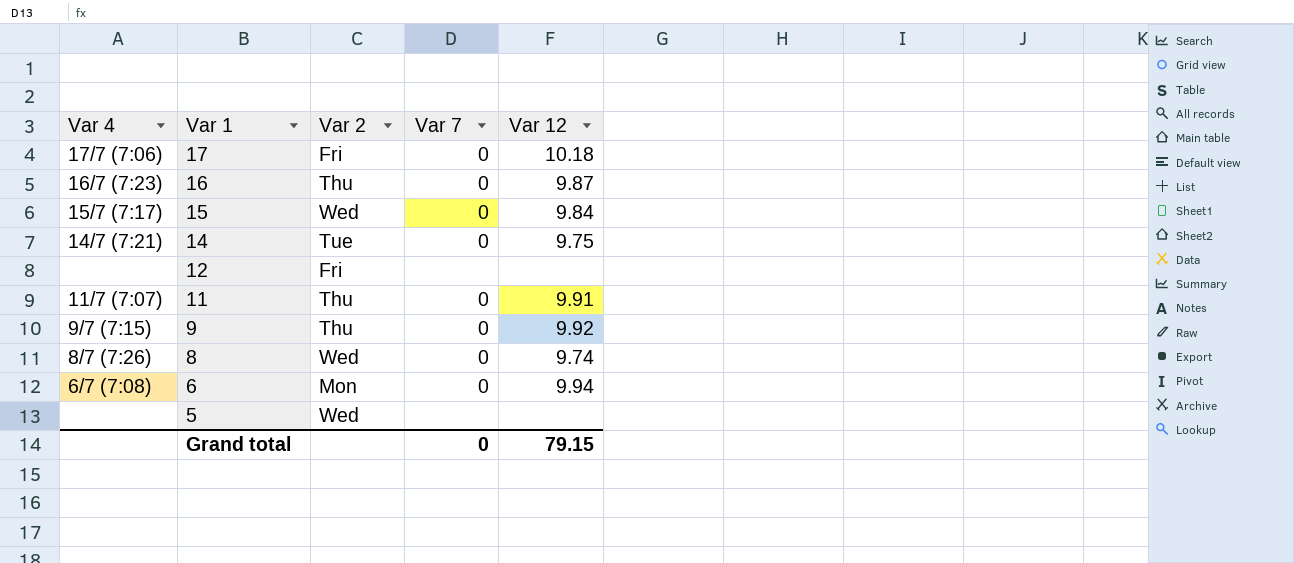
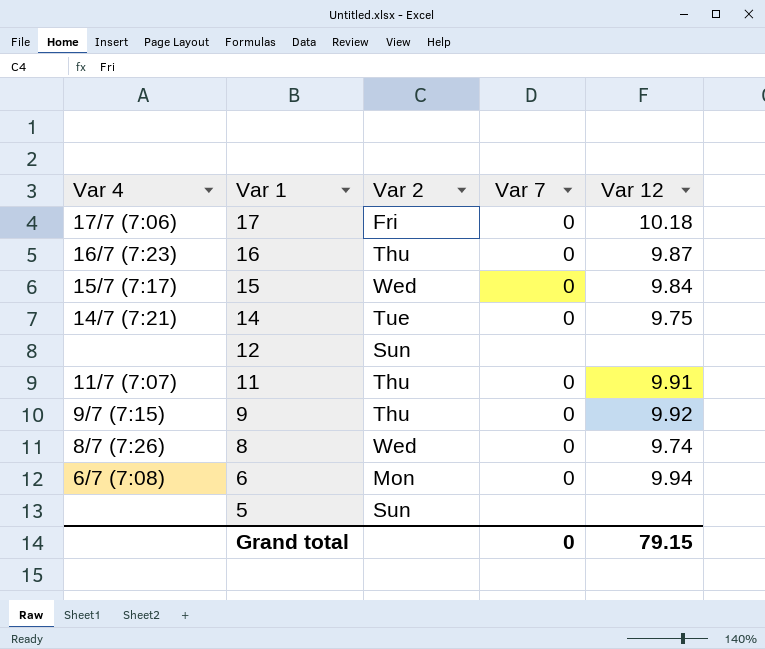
12 | Var 2: Fri -> Sun
5 | Var 2: Wed -> Sun

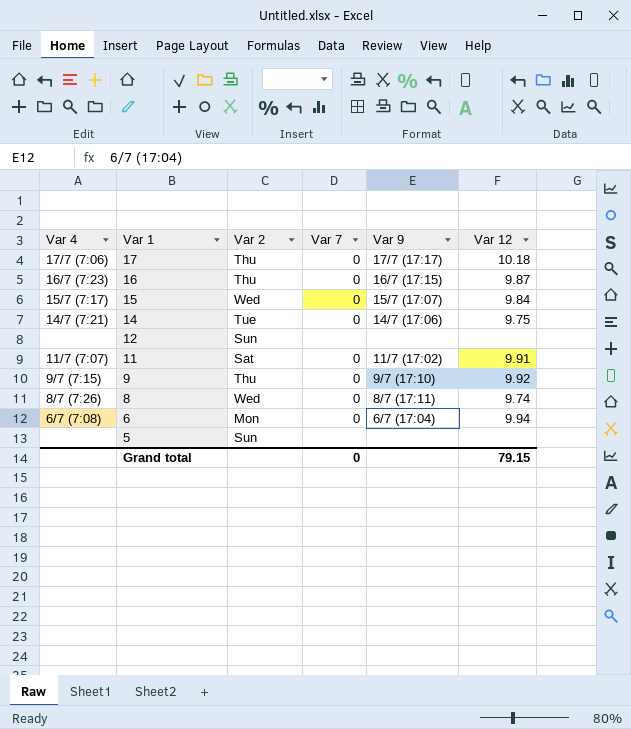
column Var 9 | position: none -> 5
17 | Var 2: Fri -> Thu
11 | Var 2: Thu -> Sat

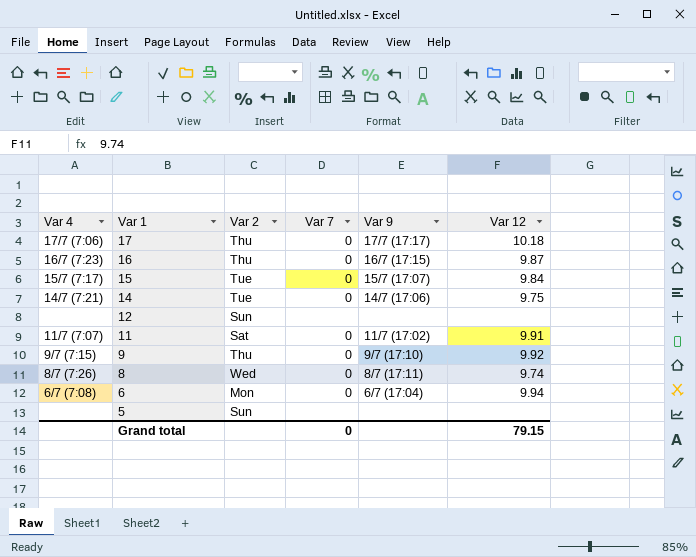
15 | Var 2: Wed -> Tue

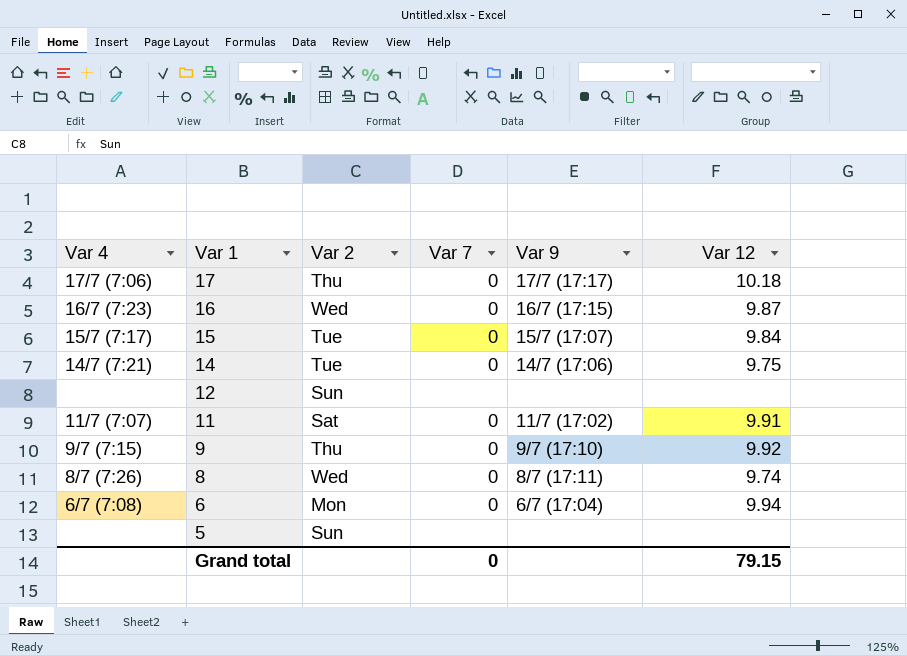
16 | Var 2: Thu -> Wed

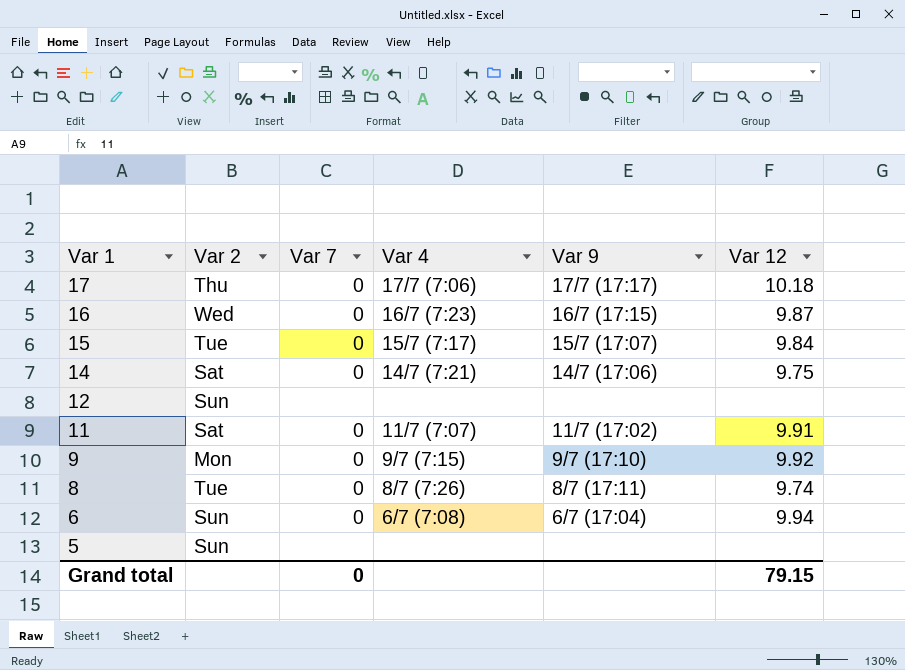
column Var 4 | position: 1 -> 4
14 | Var 2: Tue -> Sat
9 | Var 2: Thu -> Mon
8 | Var 2: Wed -> Tue
6 | Var 2: Mon -> Sun

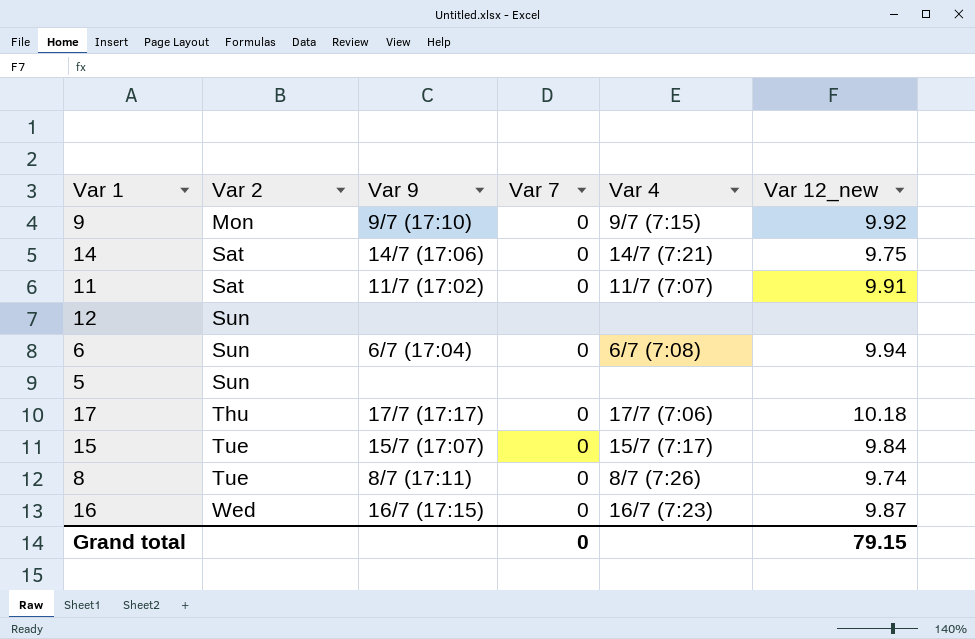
row order: Var 1 descending -> Var 2 ascending
column Var 9 | position: 5 -> 3
column name: Var 12 -> Var 12_new

